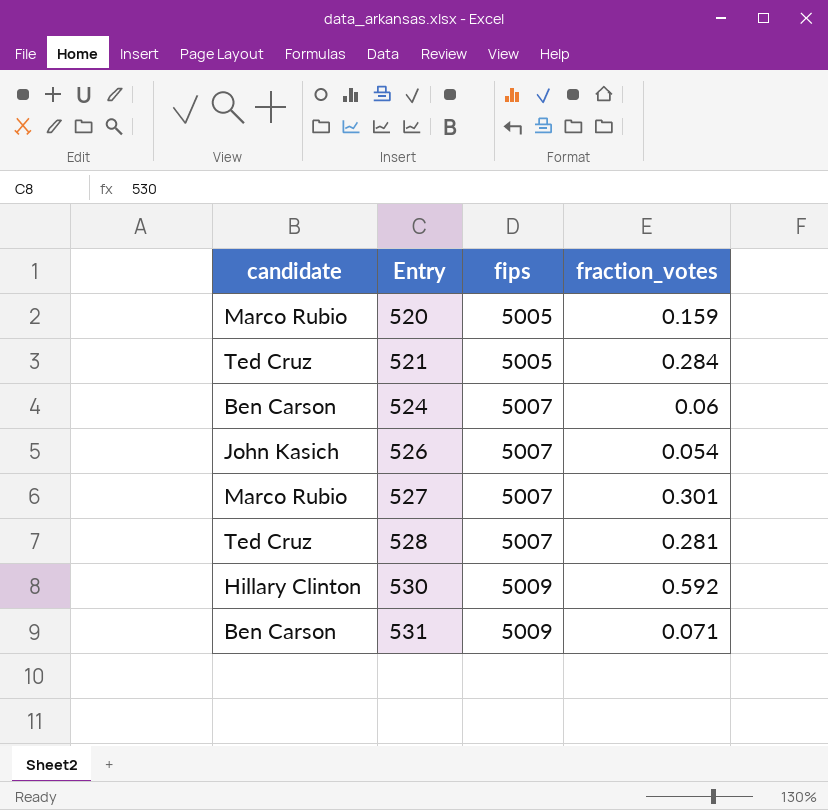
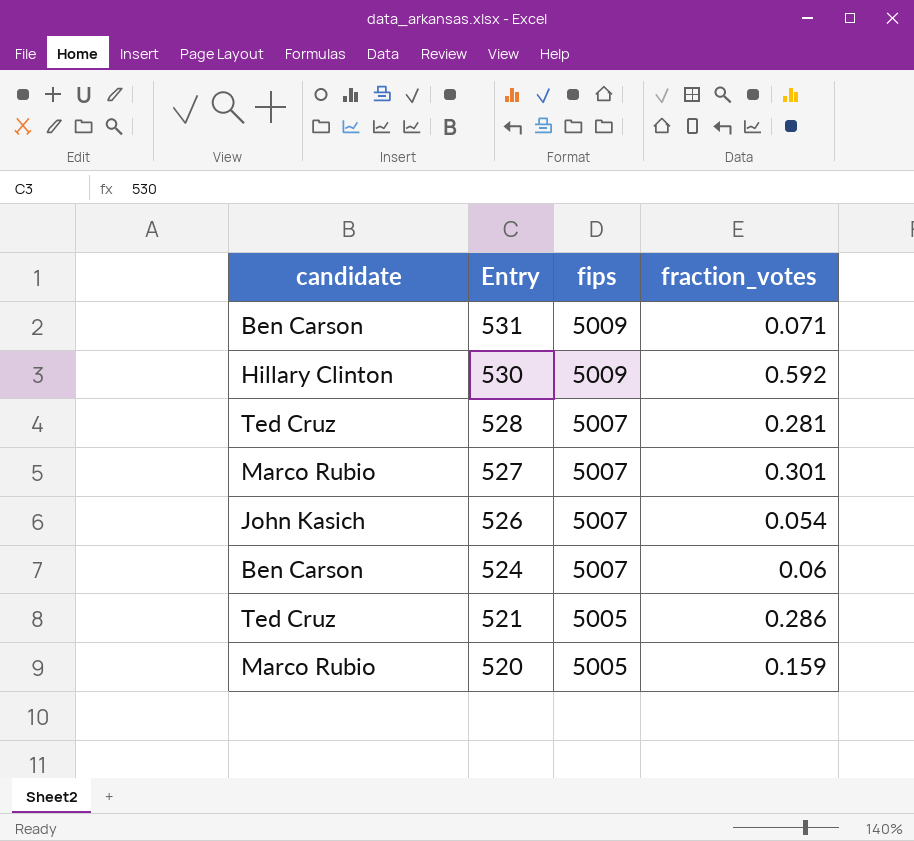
row order: Entry ascending -> Entry descending
521 | fraction_votes: 0.284 -> 0.286

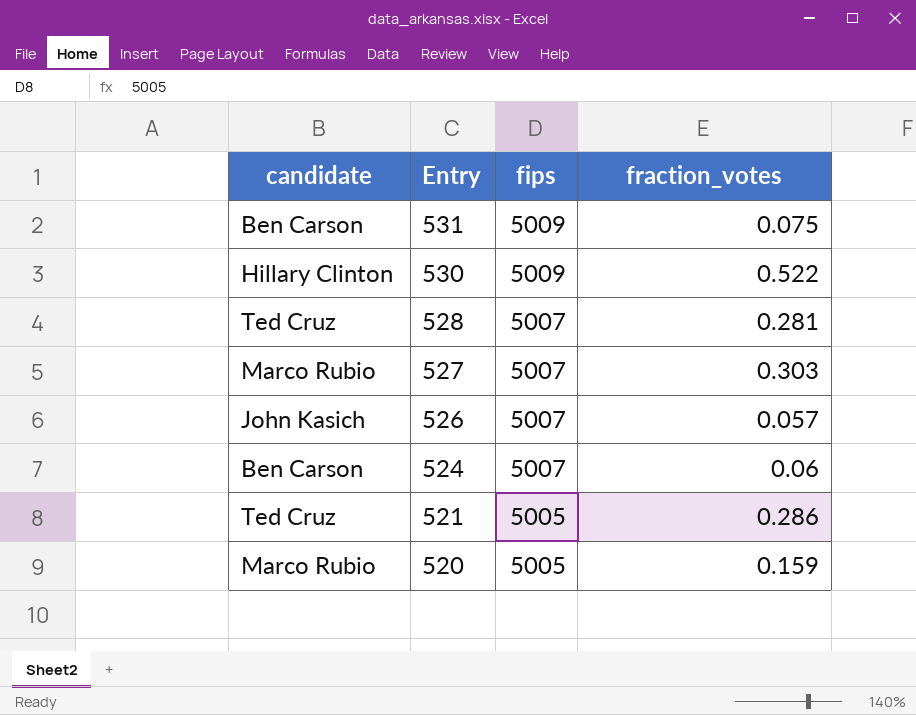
531 | fraction_votes: 0.071 -> 0.075
530 | fraction_votes: 0.592 -> 0.522
527 | fraction_votes: 0.301 -> 0.303
526 | fraction_votes: 0.054 -> 0.057

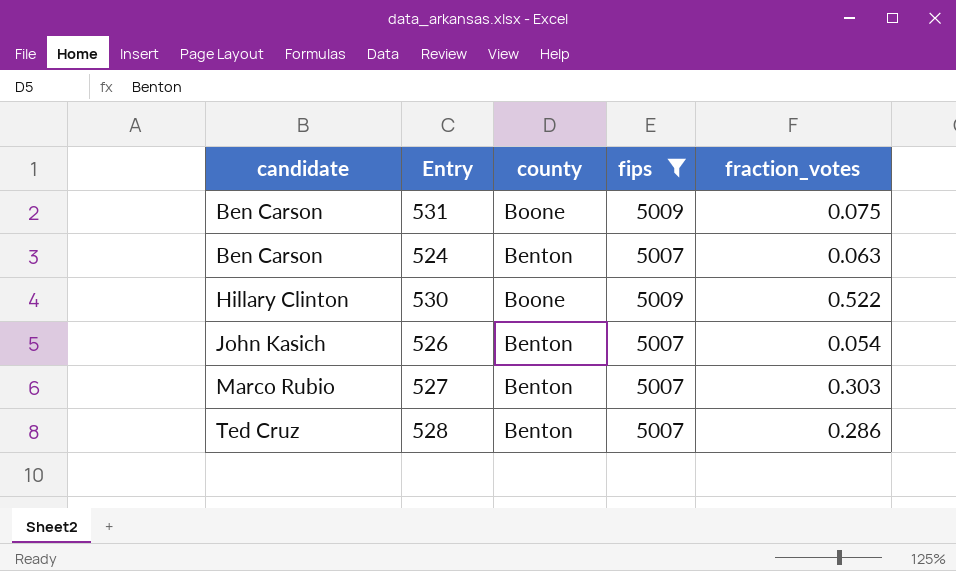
filter: none -> fips != 5005
row order: Entry descending -> candidate ascending
column county | position: none -> 3
524 | fraction_votes: 0.06 -> 0.063
526 | fraction_votes: 0.057 -> 0.054
528 | fraction_votes: 0.281 -> 0.286

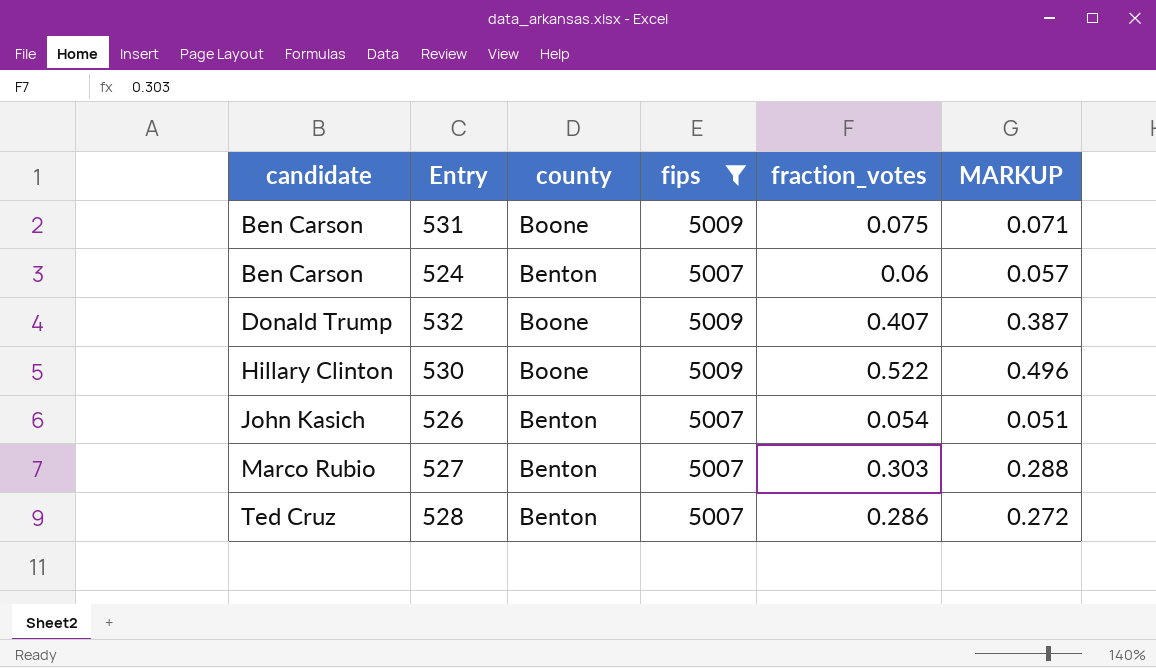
column MARKUP | formula: none -> [fraction_votes] * 0.95
524 | fraction_votes: 0.063 -> 0.06
row 532: none -> Donald Trump | Boone | 5009 | 0.407 | 0.387

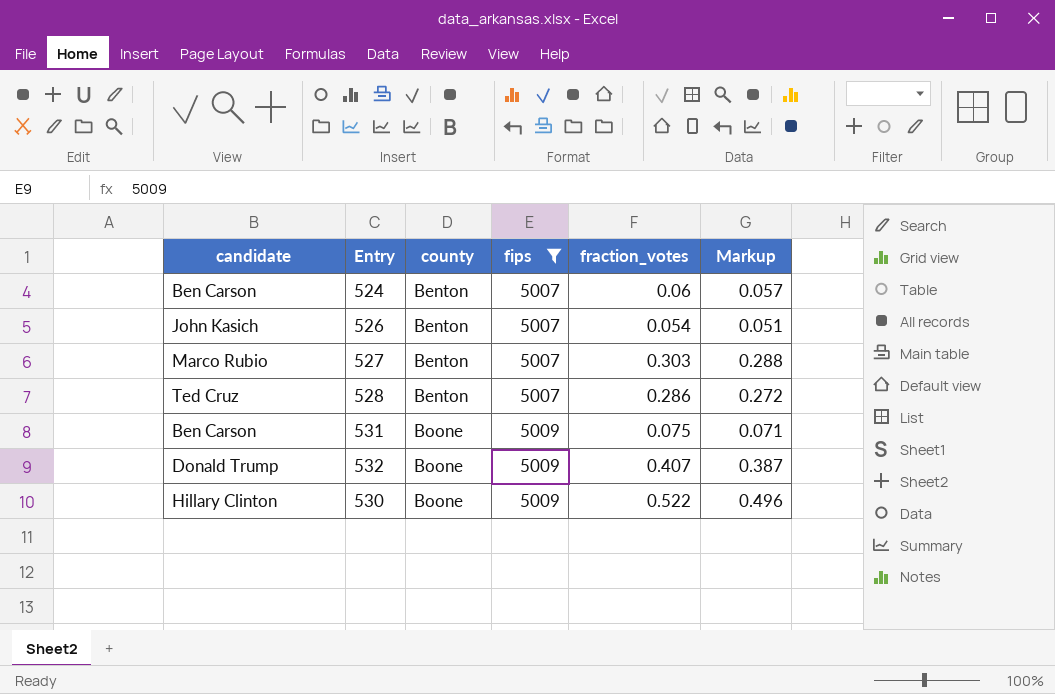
row order: candidate ascending -> county ascending
column name: MARKUP -> Markup

